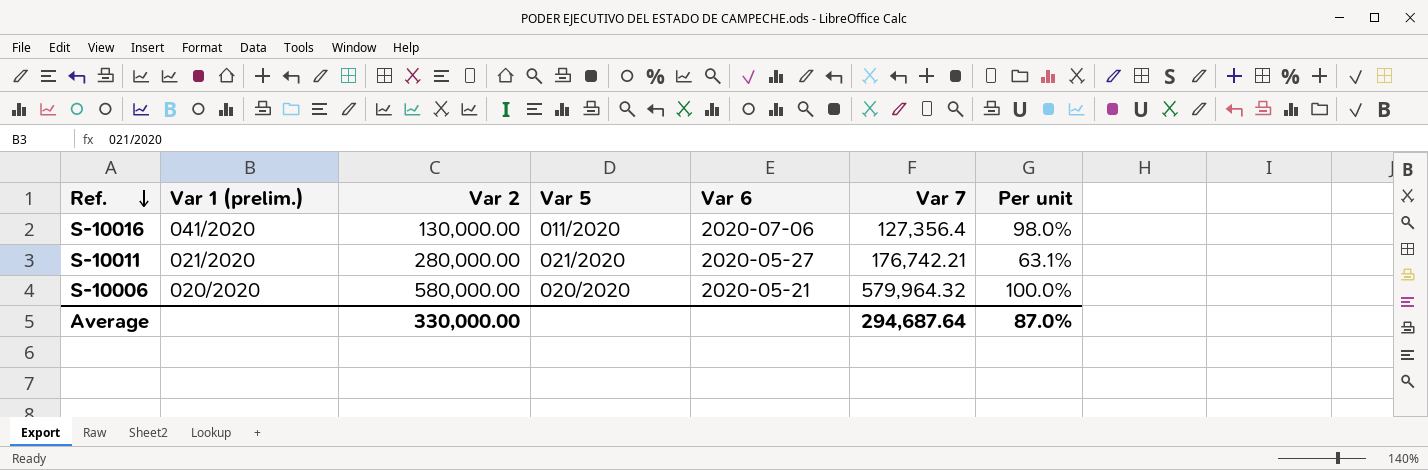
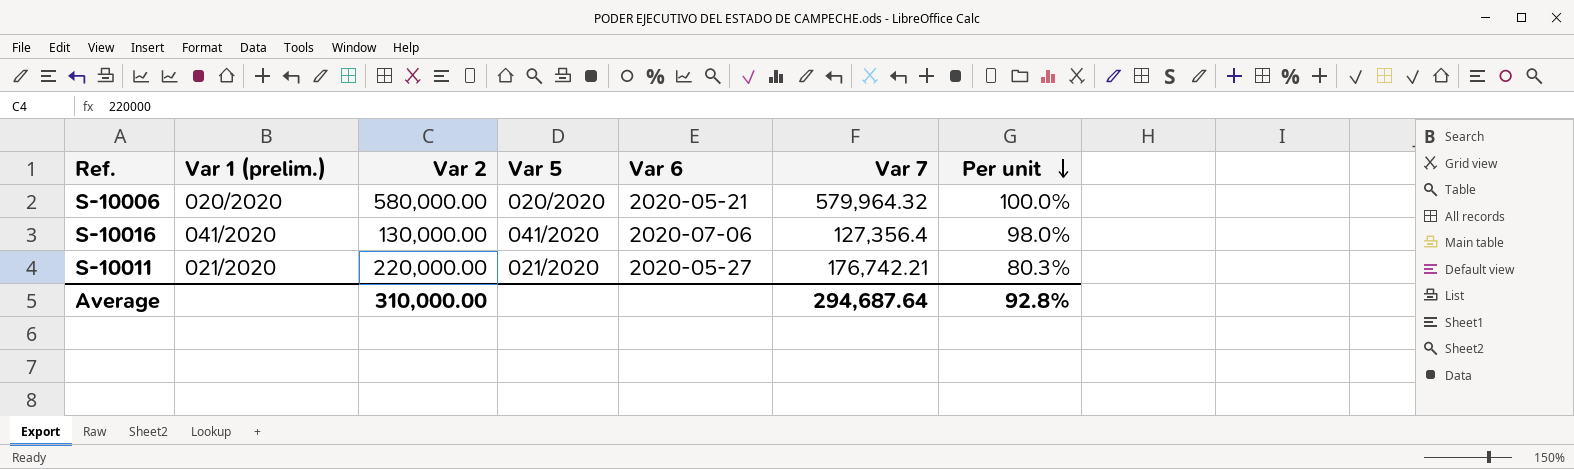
row order: Ref. descending -> Per unit descending
S-10016 | Var 5: 011/2020 -> 041/2020
S-10011 | Var 2: 280,000.00 -> 220,000.00
S-10011 | Per unit: 63.1% -> 80.3%
Average | Var 2: 330,000.00 -> 310,000.00
Average | Per unit: 87.0% -> 92.8%

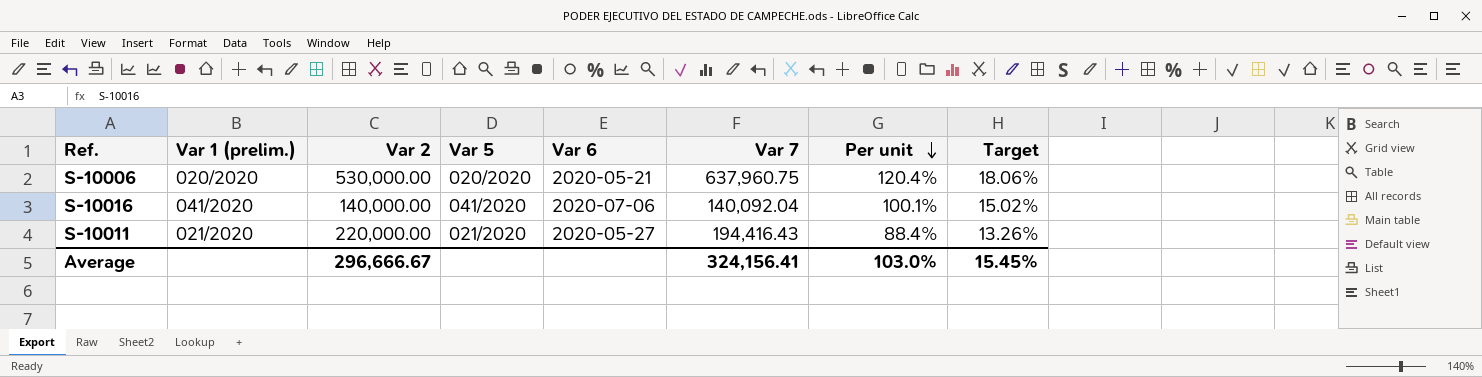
column Target | formula: none -> [Per unit] * 0.15
S-10006 | Var 2: 580,000.00 -> 530,000.00
S-10006 | Var 7: 579,964.32 -> 637,960.75
S-10006 | Per unit: 100.0% -> 120.4%
S-10016 | Var 2: 130,000.00 -> 140,000.00
S-10016 | Var 7: 127,356.4 -> 140,092.04
S-10016 | Per unit: 98.0% -> 100.1%
S-10011 | Var 7: 176,742.21 -> 194,416.43
S-10011 | Per unit: 80.3% -> 88.4%
Average | Var 2: 310,000.00 -> 296,666.67
Average | Var 7: 294,687.64 -> 324,156.41
Average | Per unit: 92.8% -> 103.0%

